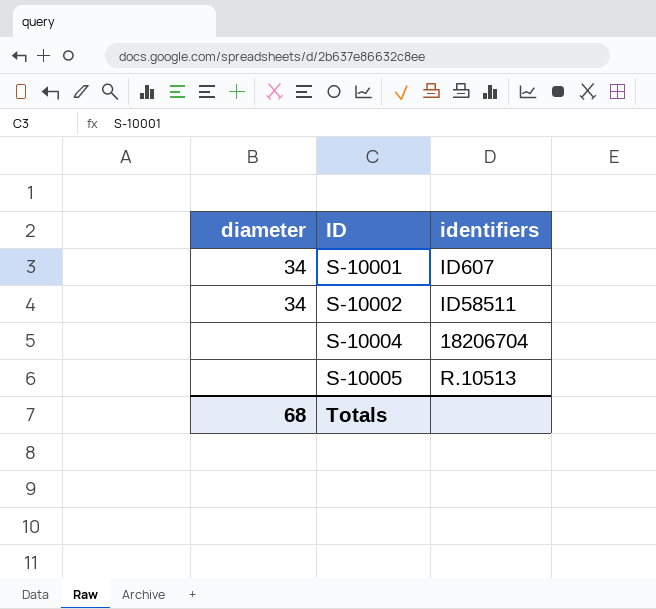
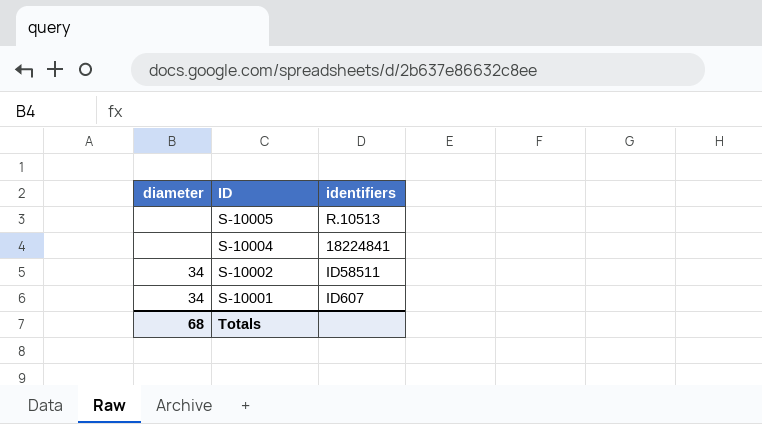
row order: ID ascending -> ID descending
S-10004 | identifiers: 18206704 -> 18224841

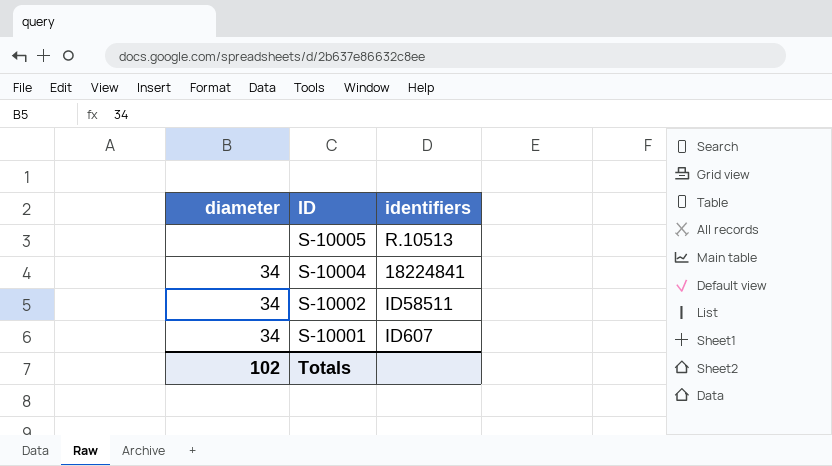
S-10004 | diameter: none -> 34
Totals | diameter: 68 -> 102

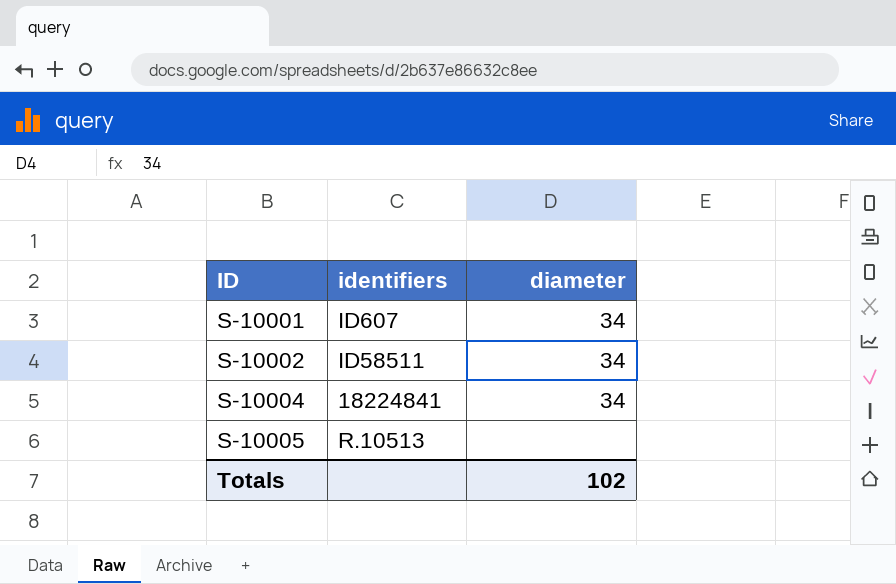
row order: ID descending -> ID ascending
column diameter | position: 1 -> 3

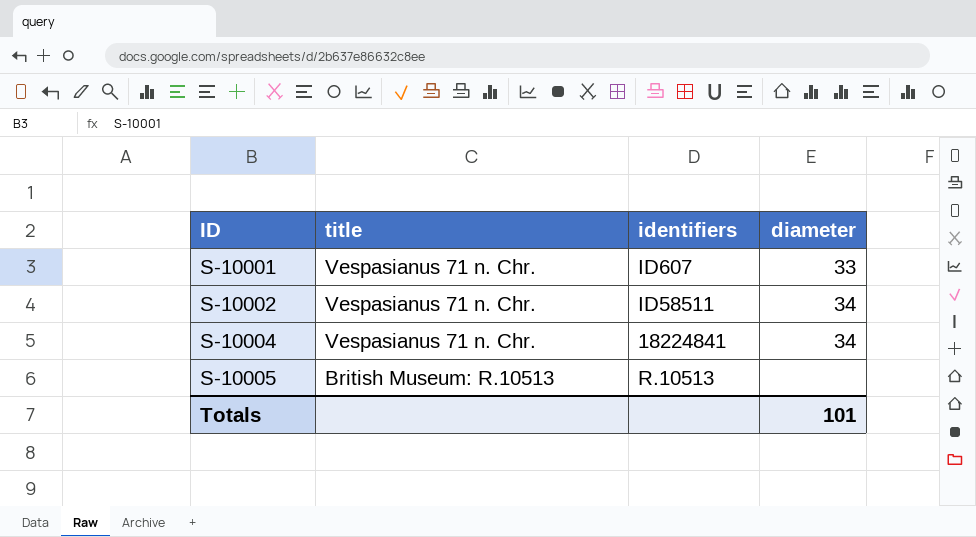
column title | position: none -> 2
S-10001 | diameter: 34 -> 33
Totals | diameter: 102 -> 101

